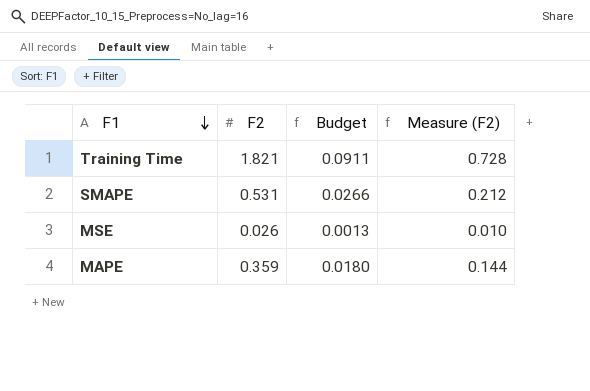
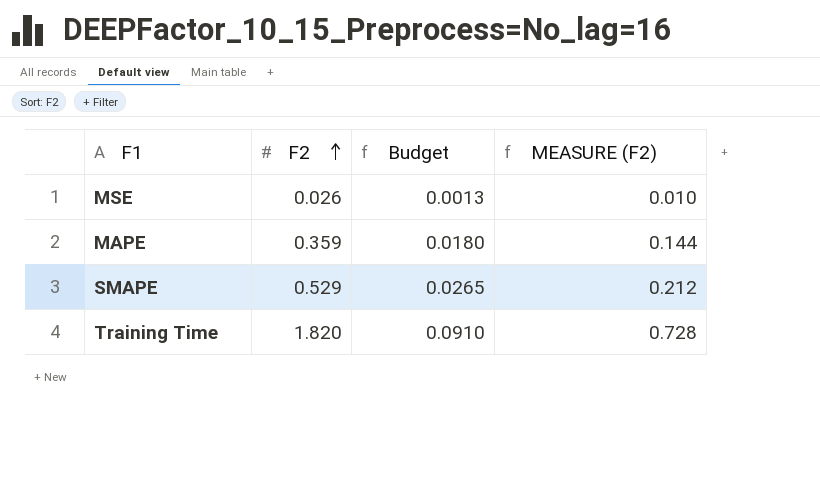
row order: F1 descending -> F2 ascending
column name: Measure (F2) -> MEASURE (F2)
SMAPE | F2: 0.531 -> 0.529
SMAPE | Budget: 0.0266 -> 0.0265
Training Time | F2: 1.821 -> 1.820
Training Time | Budget: 0.0911 -> 0.0910

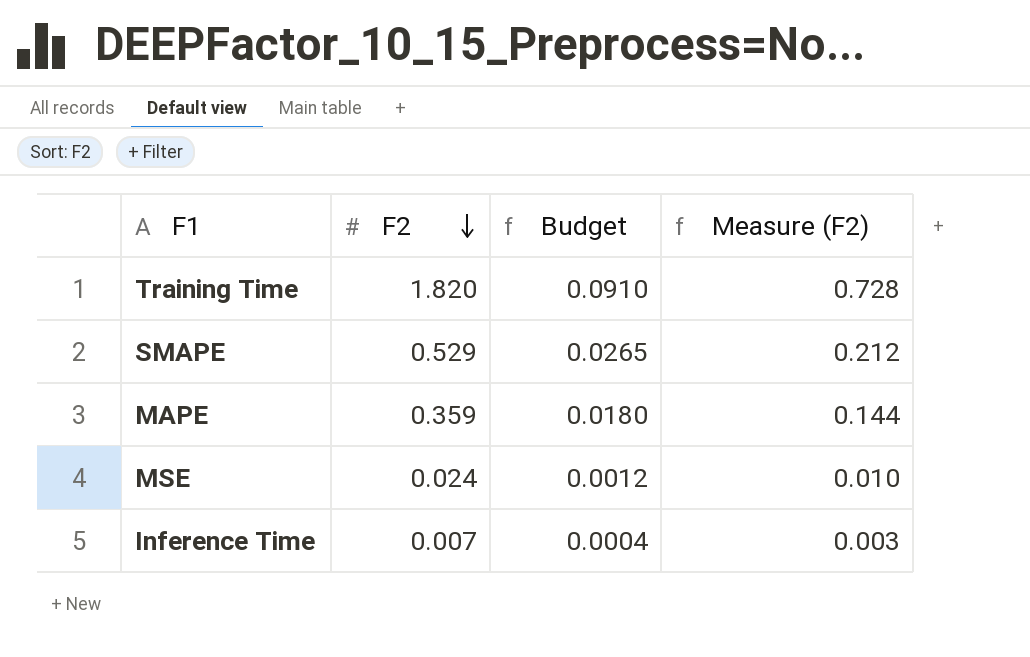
row order: F2 ascending -> F2 descending
column name: MEASURE (F2) -> Measure (F2)
MSE | F2: 0.026 -> 0.024
MSE | Budget: 0.0013 -> 0.0012
row Inference Time: none -> 0.007 | 0.0004 | 0.003

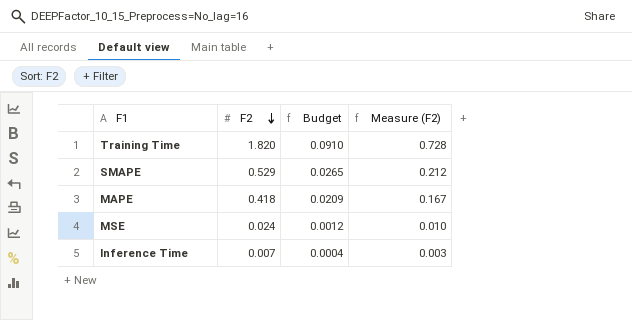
MAPE | F2: 0.359 -> 0.418
MAPE | Budget: 0.0180 -> 0.0209
MAPE | Measure (F2): 0.144 -> 0.167

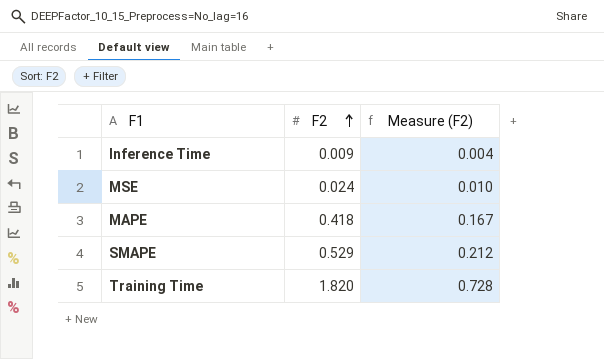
row order: F2 descending -> F2 ascending
column Budget | formula: [F2] * 0.05 -> none
Inference Time | F2: 0.007 -> 0.009
Inference Time | Measure (F2): 0.003 -> 0.004

